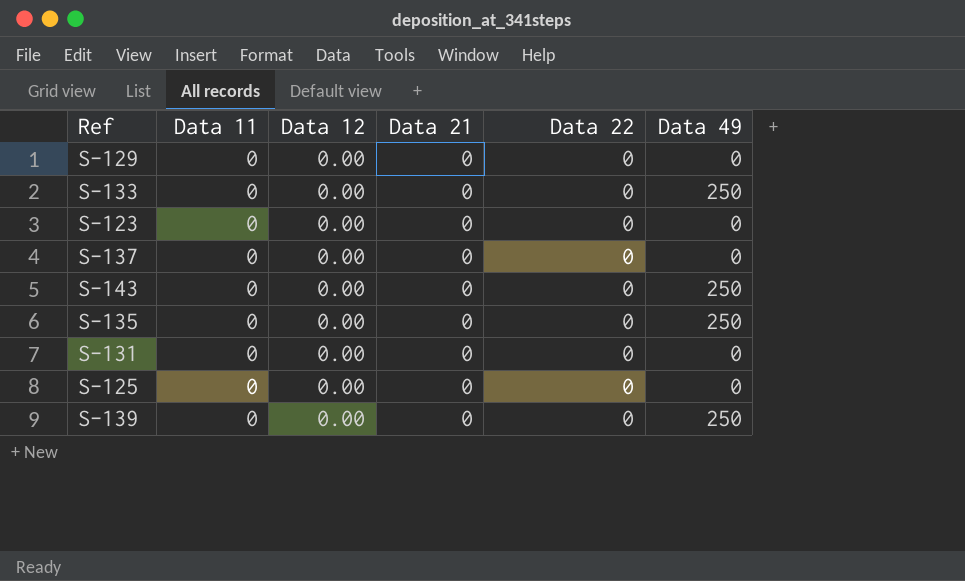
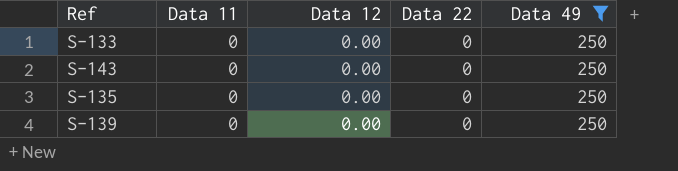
filter: none -> Data 49 = 250
column Data 21 | position: 4 -> none

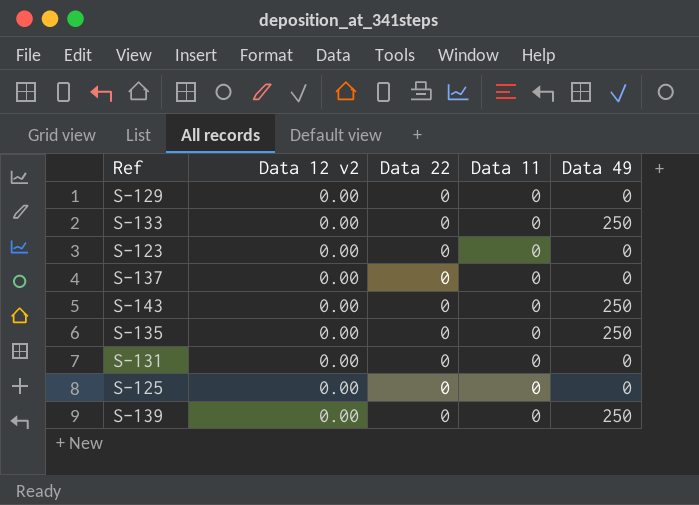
filter: Data 49 = 250 -> none
column name: Data 12 -> Data 12 v2
column Data 11 | position: 2 -> 4

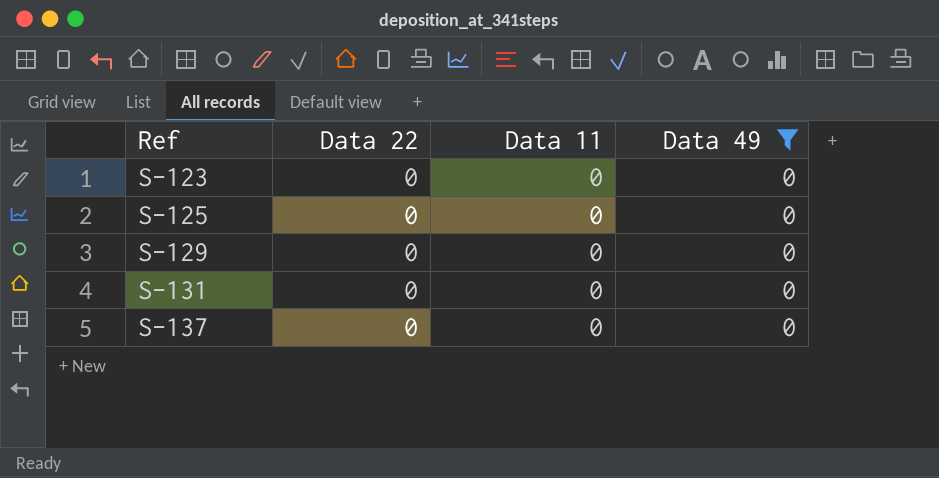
filter: none -> Data 49 = 0
row order: none -> Ref ascending
column Data 12 v2 | position: 2 -> none

